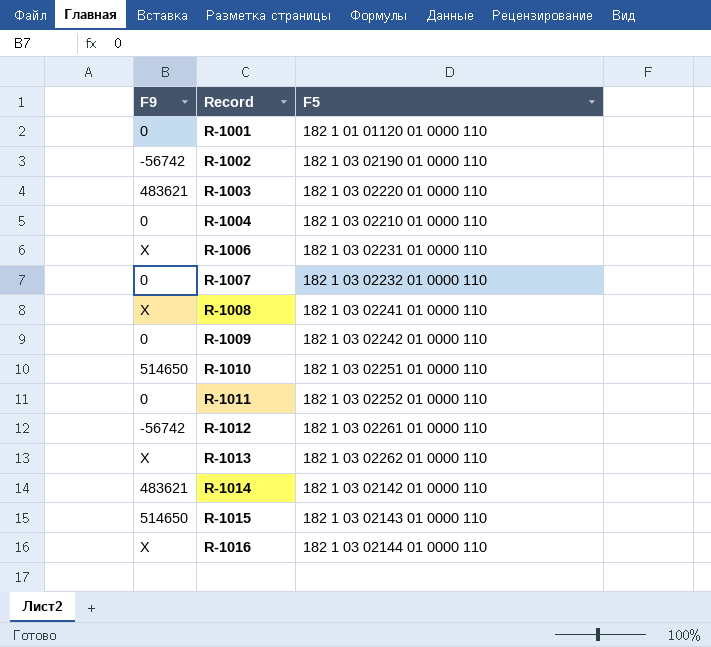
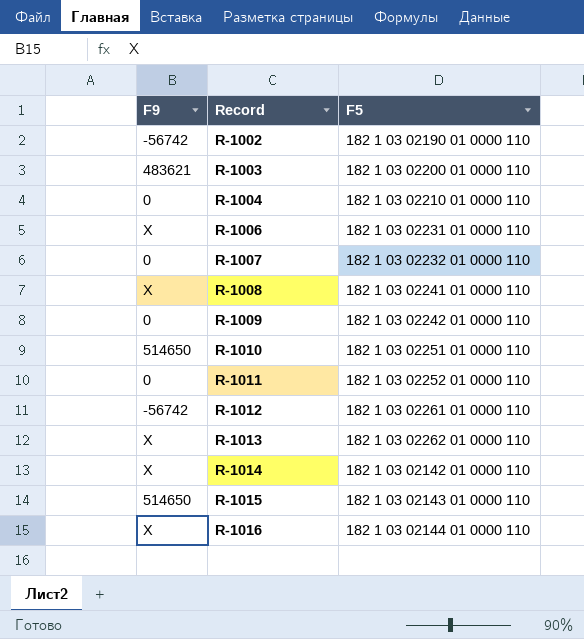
row R-1001: 0 | 182 1 01 01120 01 0000 110 -> none
R-1003 | F5: 182 1 03 02220 01 0000 110 -> 182 1 03 02200 01 0000 110
R-1014 | F9: 483621 -> X

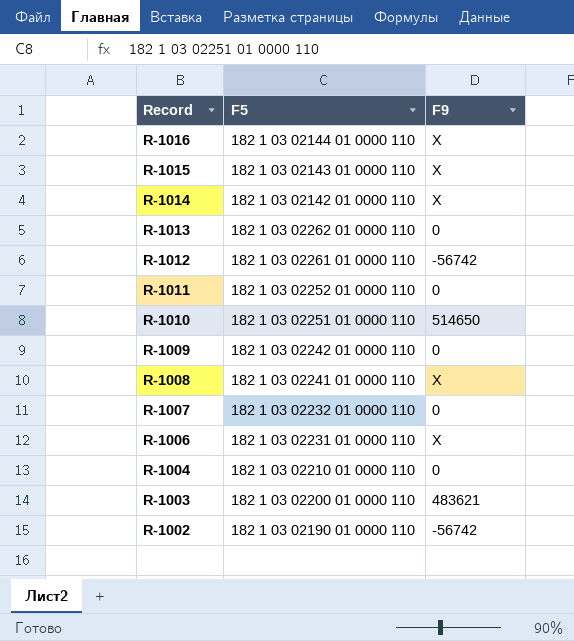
row order: Record ascending -> Record descending
column F9 | position: 1 -> 3
R-1015 | F9: 514650 -> X
R-1013 | F9: X -> 0

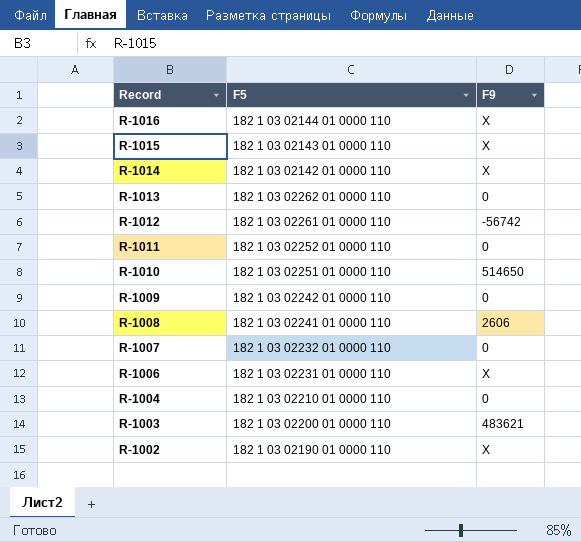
R-1008 | F9: X -> 2606
R-1002 | F9: -56742 -> X

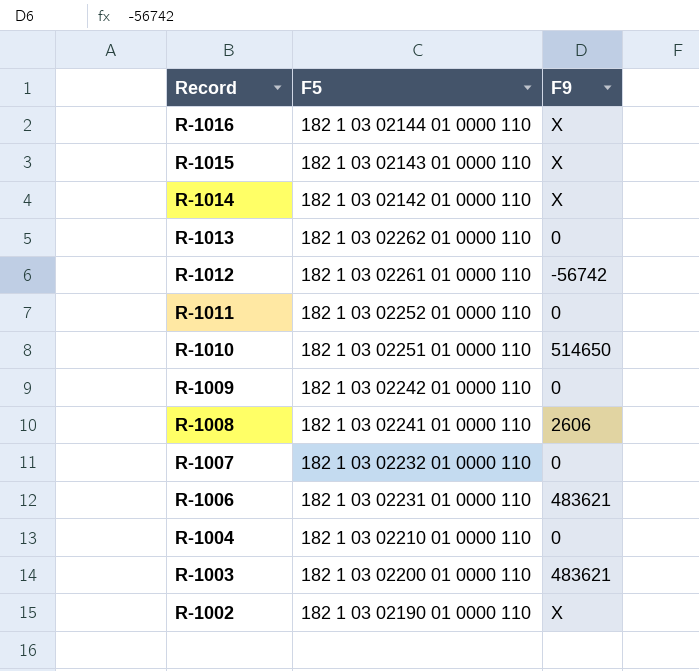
R-1006 | F9: X -> 483621

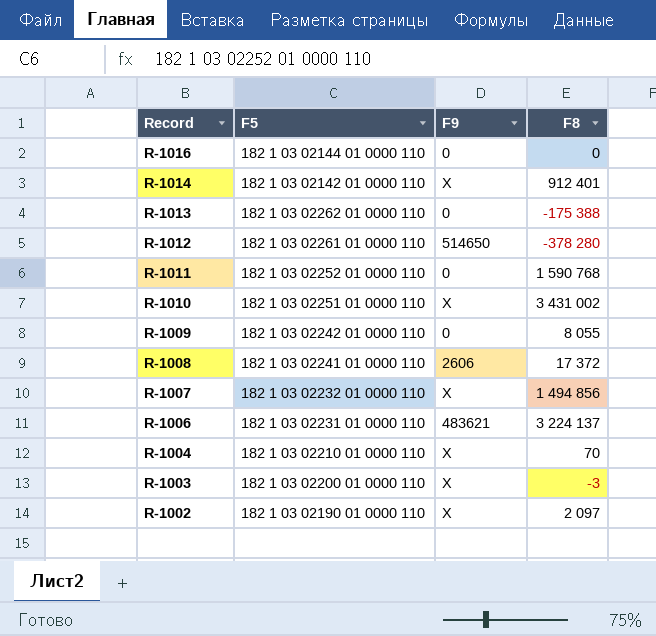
column F8 | position: none -> 4
row R-1015: 182 1 03 02143 01 0000 110 | X -> none
R-1016 | F9: X -> 0
R-1012 | F9: -56742 -> 514650
R-1010 | F9: 514650 -> X
R-1007 | F9: 0 -> X
R-1004 | F9: 0 -> X
R-1003 | F9: 483621 -> X

